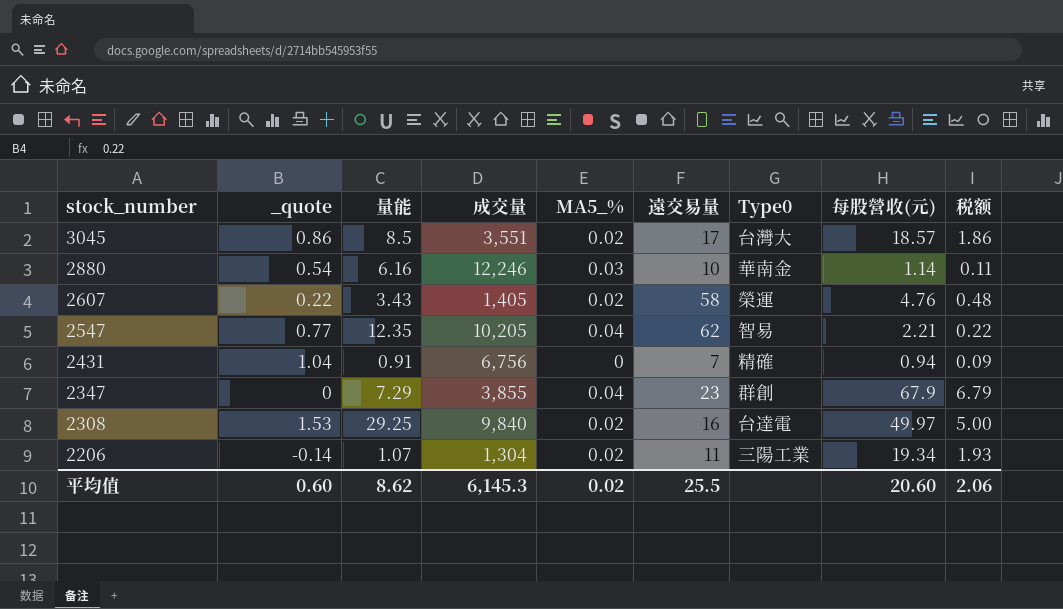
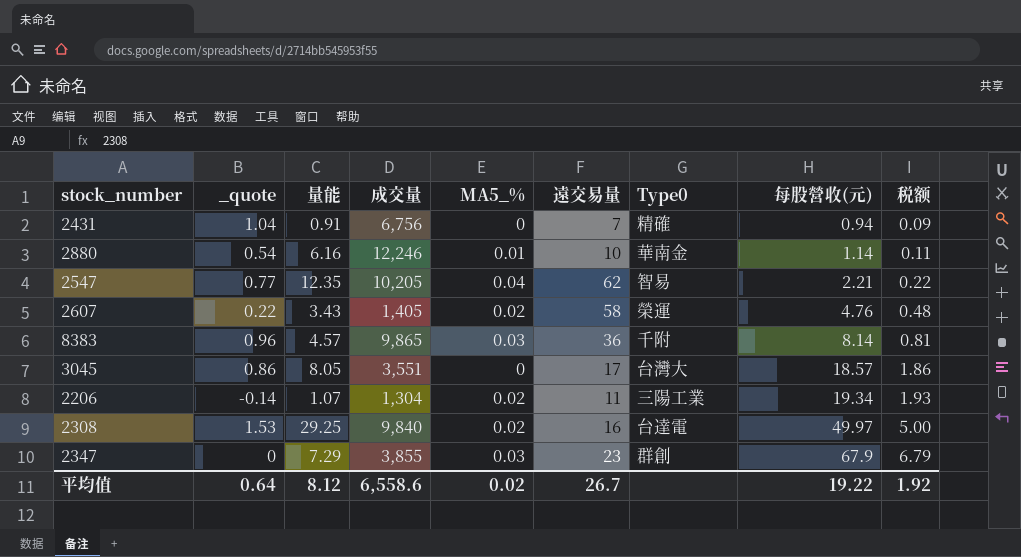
row order: stock_number descending -> 每股營收(元) ascending
2880 | MA5_%: 0.03 -> 0.01
row 8383: none -> 0.96 | 4.57 | 9,865 | 0.03 | 36 | 千附 | 8.14 | 0.81
3045 | 量能: 8.5 -> 8.05
3045 | MA5_%: 0.02 -> 0
2347 | MA5_%: 0.04 -> 0.03
平均值 | _quote: 0.60 -> 0.64
平均值 | 量能: 8.62 -> 8.12
平均值 | 成交量: 6,145.3 -> 6,558.6
平均值 | 遠交易量: 25.5 -> 26.7
平均值 | 每股營收(元): 20.60 -> 19.22
平均值 | 税额: 2.06 -> 1.92

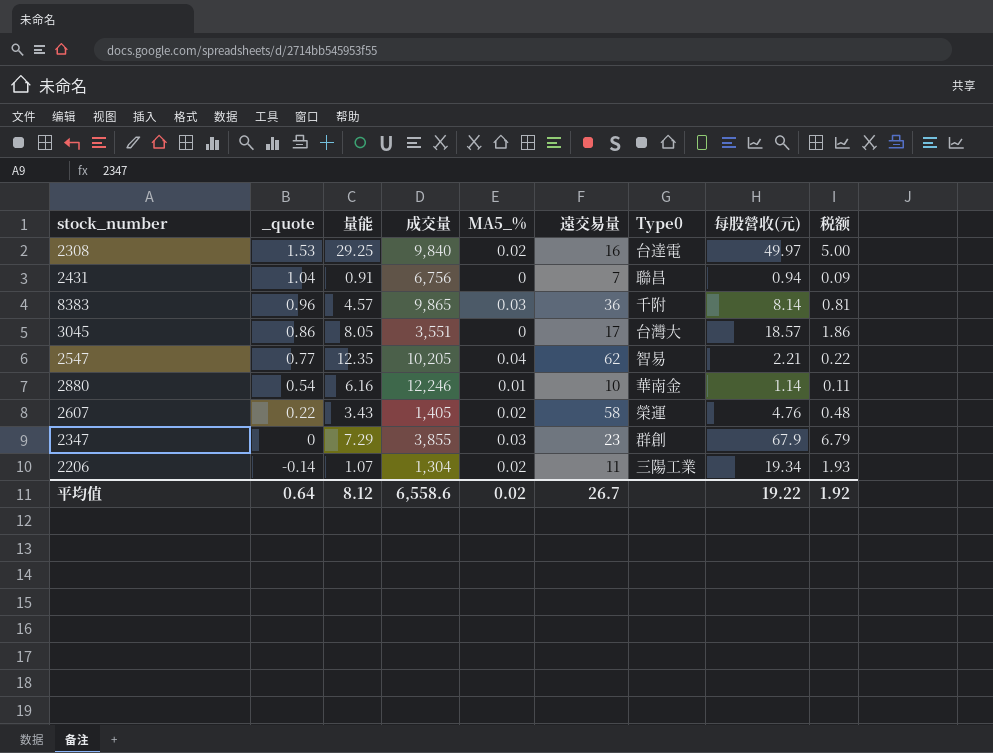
row order: 每股營收(元) ascending -> _quote descending
2431 | Type0: 精確 -> 聯昌

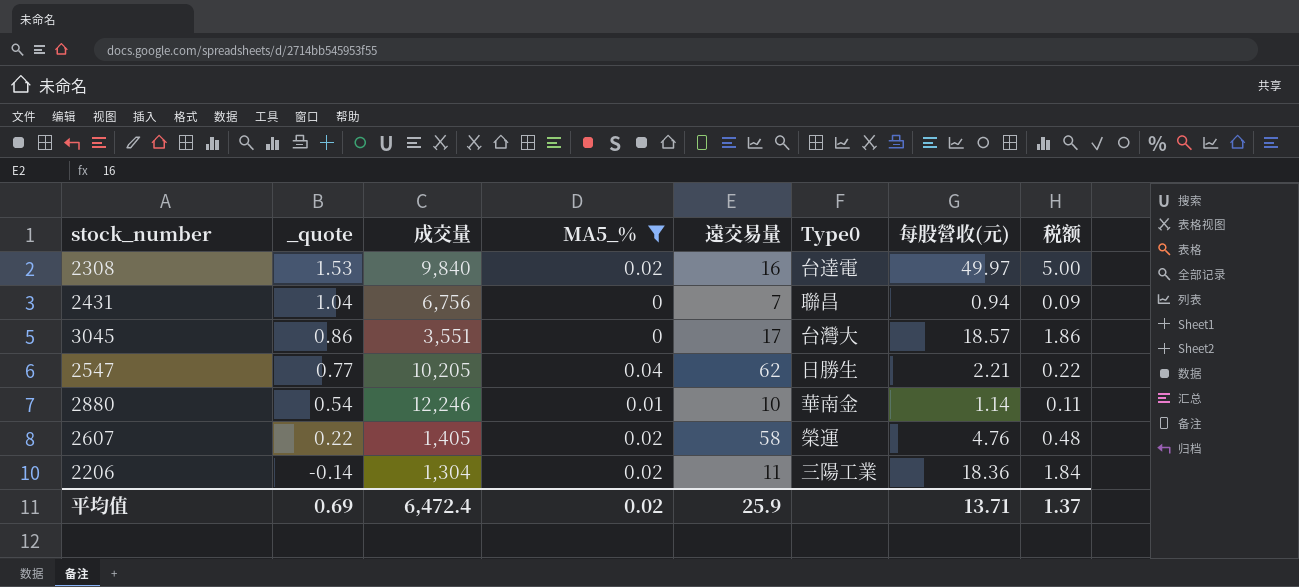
filter: none -> MA5_% != 0.03
column 量能 | position: 3 -> none
2547 | Type0: 智易 -> 日勝生
2206 | 每股營收(元): 19.34 -> 18.36
2206 | 税额: 1.93 -> 1.84
平均值 | _quote: 0.64 -> 0.69
平均值 | 成交量: 6,558.6 -> 6,472.4
平均值 | 遠交易量: 26.7 -> 25.9
平均值 | 每股營收(元): 19.22 -> 13.71
平均值 | 税额: 1.92 -> 1.37

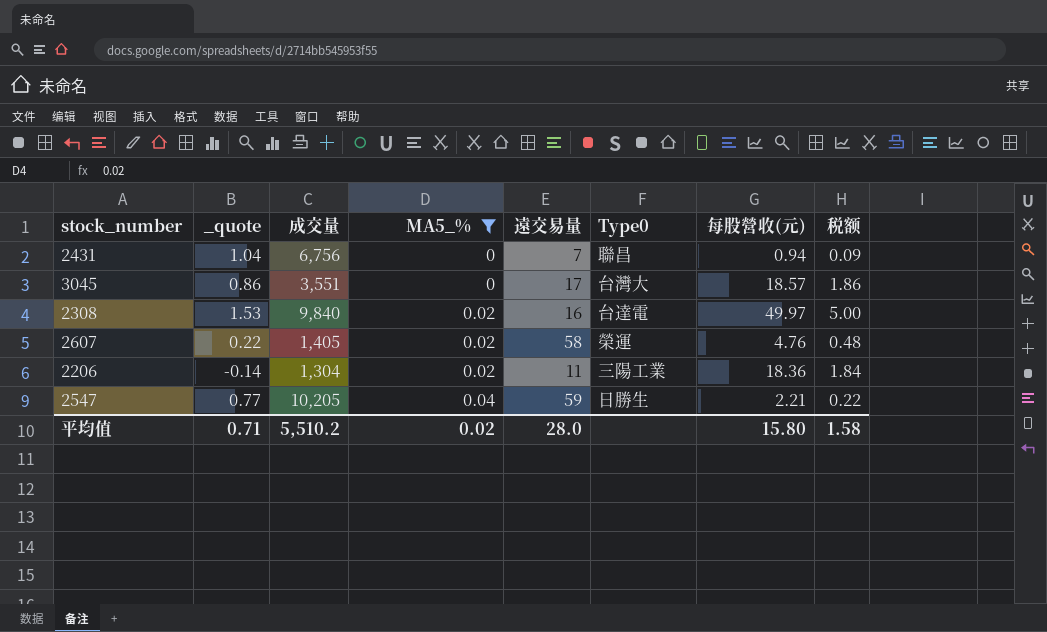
row order: _quote descending -> MA5_% ascending
row 2880: 0.54 | 12,246 | 0.01 | 10 | 華南金 | 1.14 | 0.11 -> none
2547 | 遠交易量: 62 -> 59
平均值 | _quote: 0.69 -> 0.71
平均值 | 成交量: 6,472.4 -> 5,510.2
平均值 | 遠交易量: 25.9 -> 28.0
平均值 | 每股營收(元): 13.71 -> 15.80
平均值 | 税额: 1.37 -> 1.58

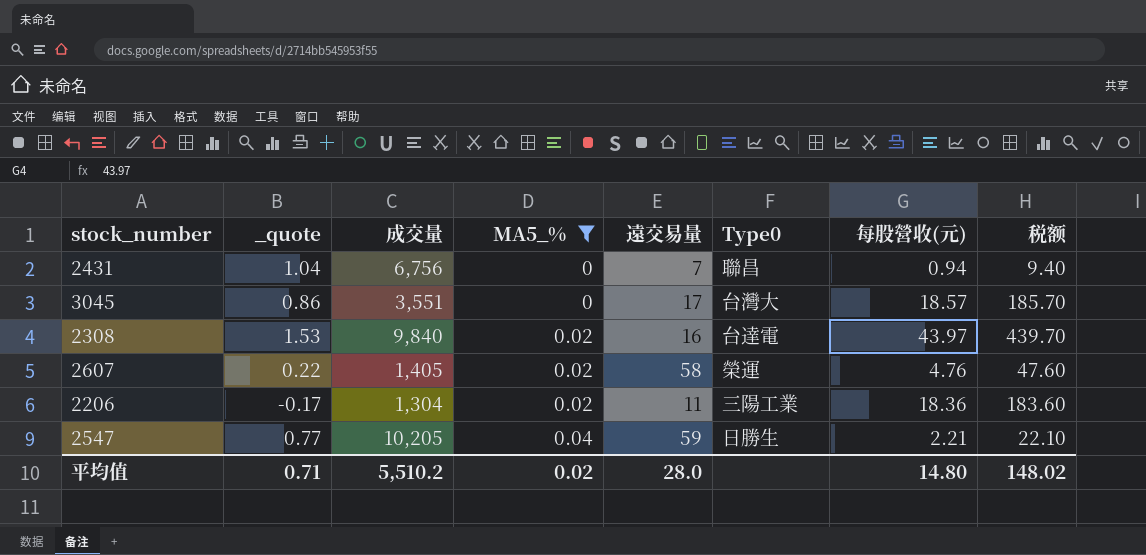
column 税额 | formula: [每股營收(元)] * 0.1 -> [每股營收(元)] * 10
2308 | 每股營收(元): 49.97 -> 43.97
2206 | _quote: -0.14 -> -0.17
平均值 | 每股營收(元): 15.80 -> 14.80
平均值 | 税额: 1.58 -> 148.02

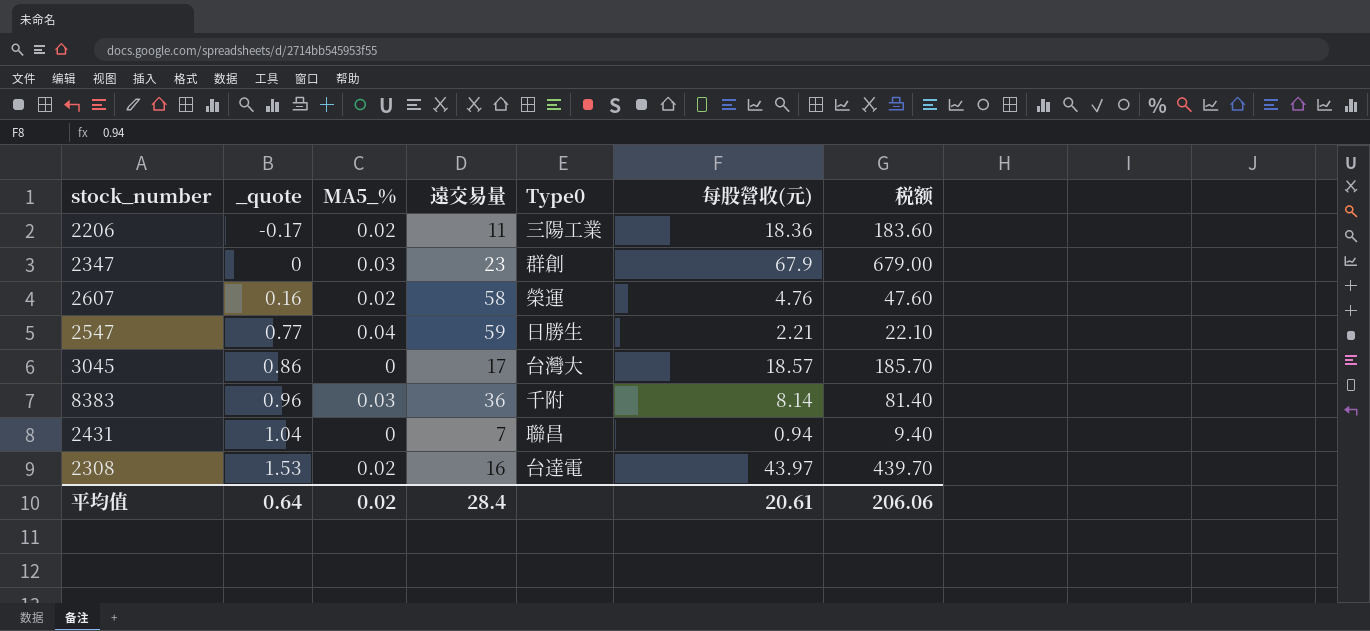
filter: MA5_% != 0.03 -> none
row order: MA5_% ascending -> _quote ascending
column 成交量 | position: 3 -> none
2607 | _quote: 0.22 -> 0.16
平均值 | _quote: 0.71 -> 0.64
平均值 | 遠交易量: 28.0 -> 28.4
平均值 | 每股營收(元): 14.80 -> 20.61
平均值 | 税额: 148.02 -> 206.06

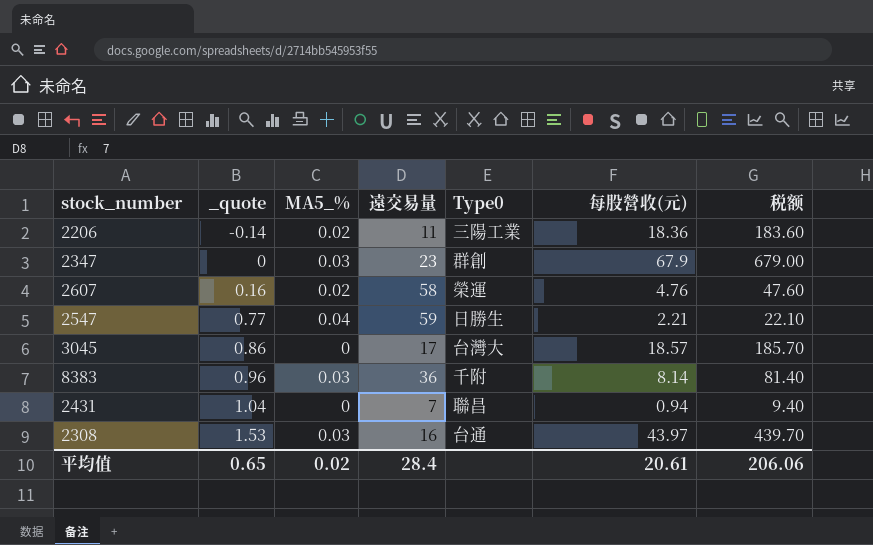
2206 | _quote: -0.17 -> -0.14
2308 | MA5_%: 0.02 -> 0.03
2308 | Type0: 台達電 -> 台通
平均值 | _quote: 0.64 -> 0.65

